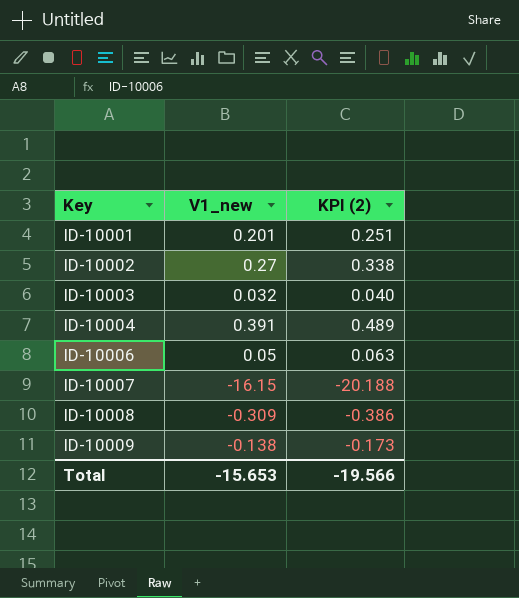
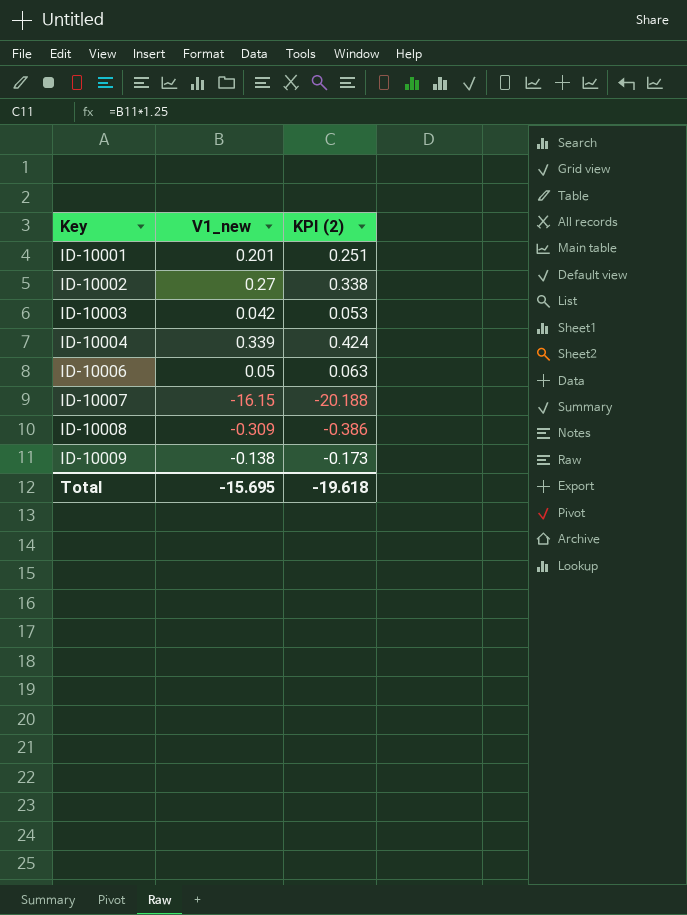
ID-10003 | V1_new: 0.032 -> 0.042
ID-10003 | KPI (2): 0.040 -> 0.053
ID-10004 | V1_new: 0.391 -> 0.339
ID-10004 | KPI (2): 0.489 -> 0.424
Total | V1_new: -15.653 -> -15.695
Total | KPI (2): -19.566 -> -19.618

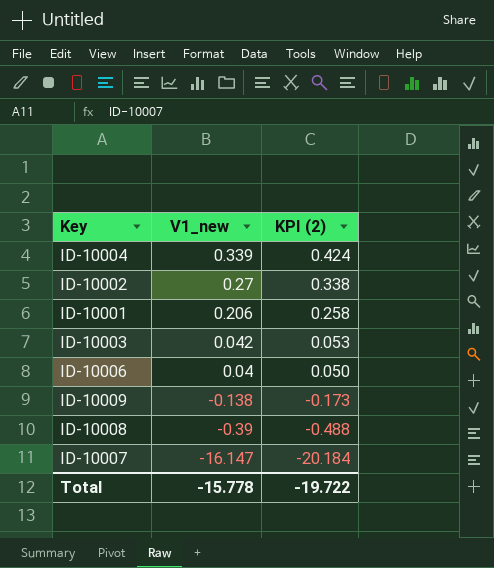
row order: Key ascending -> V1_new descending
ID-10001 | V1_new: 0.201 -> 0.206
ID-10001 | KPI (2): 0.251 -> 0.258
ID-10006 | V1_new: 0.05 -> 0.04
ID-10006 | KPI (2): 0.063 -> 0.050
ID-10008 | V1_new: -0.309 -> -0.39
ID-10008 | KPI (2): -0.386 -> -0.488
ID-10007 | V1_new: -16.15 -> -16.147
ID-10007 | KPI (2): -20.188 -> -20.184
Total | V1_new: -15.695 -> -15.778
Total | KPI (2): -19.618 -> -19.722

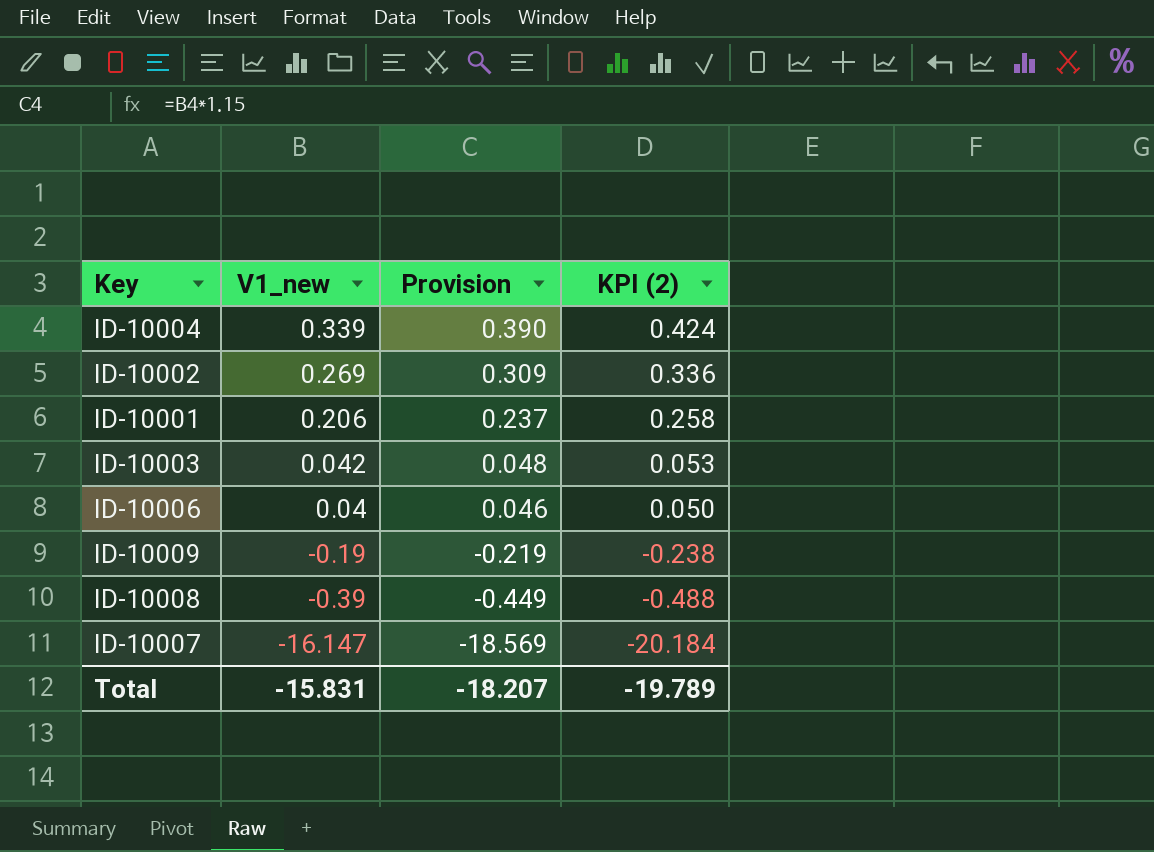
column Provision | formula: none -> [V1_new] * 1.15
ID-10002 | V1_new: 0.27 -> 0.269
ID-10002 | KPI (2): 0.338 -> 0.336
ID-10009 | V1_new: -0.138 -> -0.19
ID-10009 | KPI (2): -0.173 -> -0.238
Total | V1_new: -15.778 -> -15.831
Total | KPI (2): -19.722 -> -19.789

